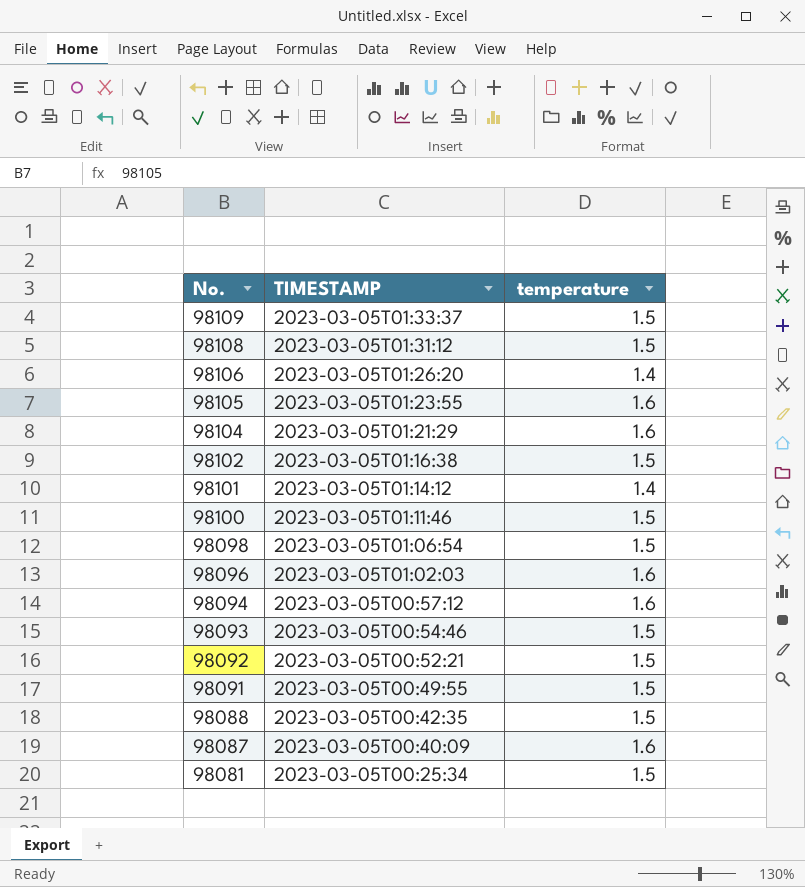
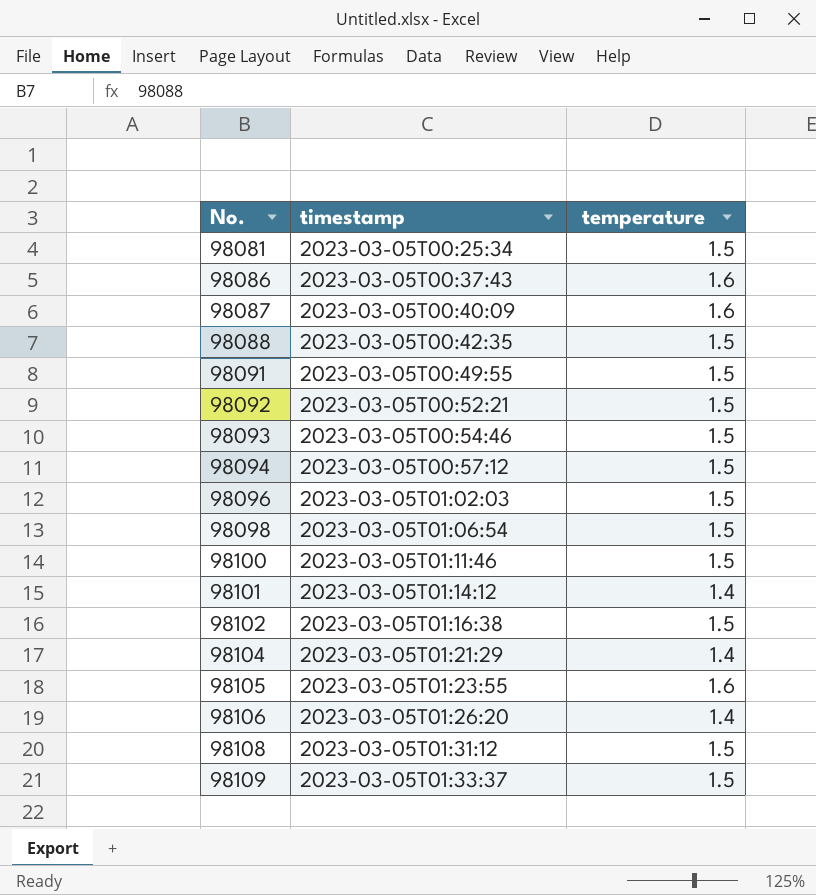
row order: No. descending -> No. ascending
column name: TIMESTAMP -> timestamp
row 98086: none -> 2023-03-05T00:37:43 | 1.6
98094 | temperature: 1.6 -> 1.5
98096 | temperature: 1.6 -> 1.5
98104 | temperature: 1.6 -> 1.4

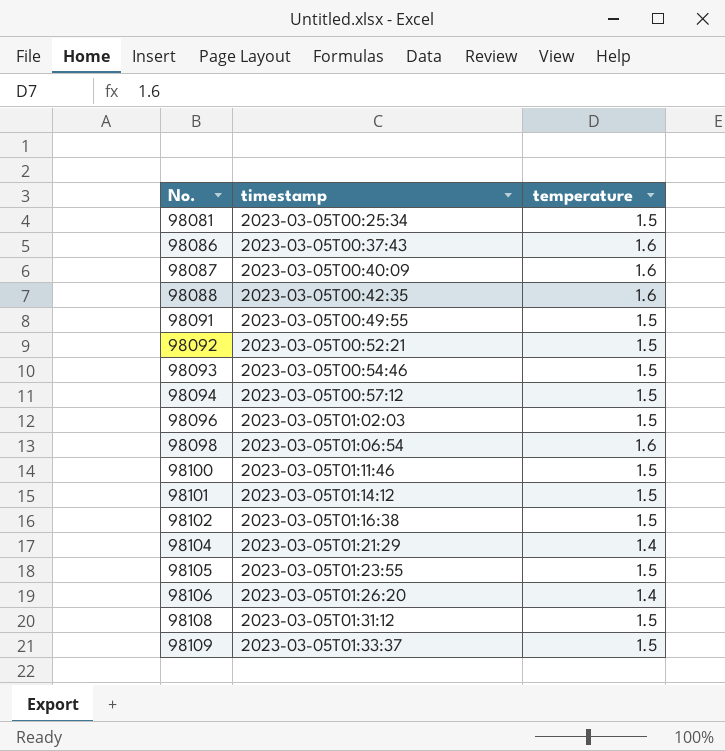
98088 | temperature: 1.5 -> 1.6
98098 | temperature: 1.5 -> 1.6
98101 | temperature: 1.4 -> 1.5
98105 | temperature: 1.6 -> 1.5

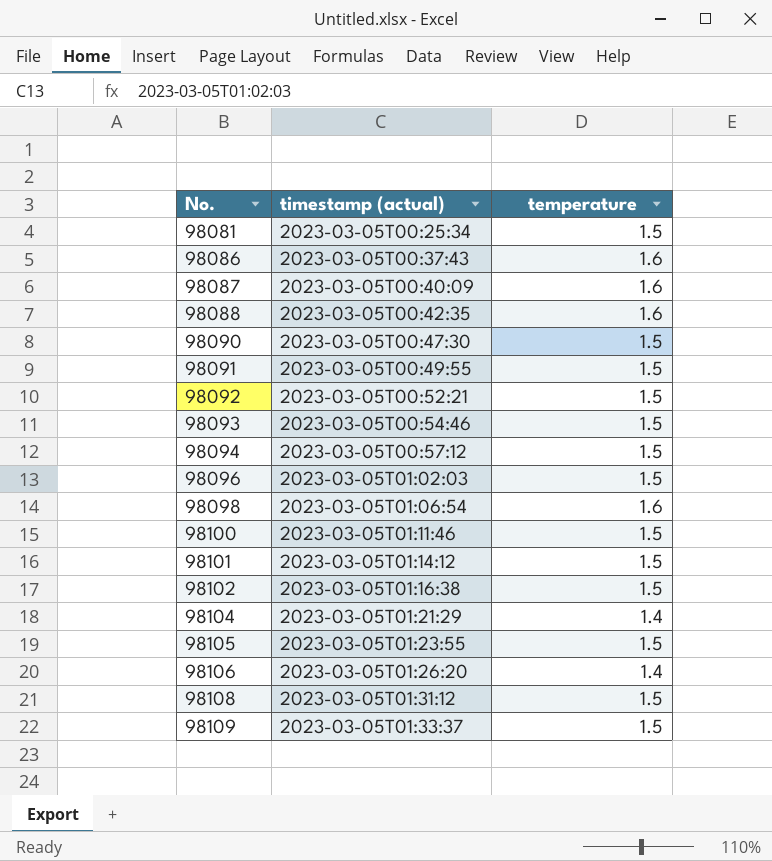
column name: timestamp -> timestamp (actual)
row 98090: none -> 2023-03-05T00:47:30 | 1.5

